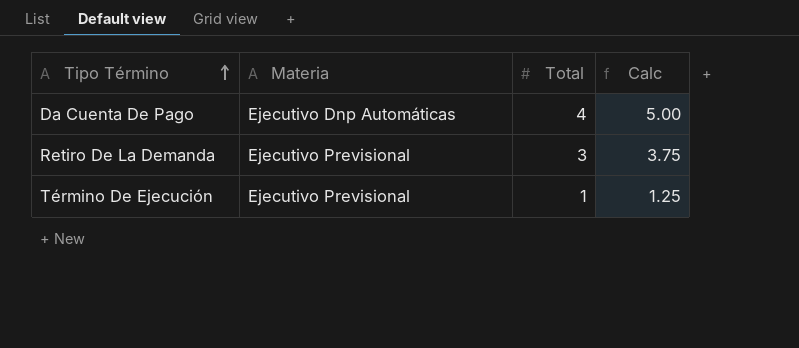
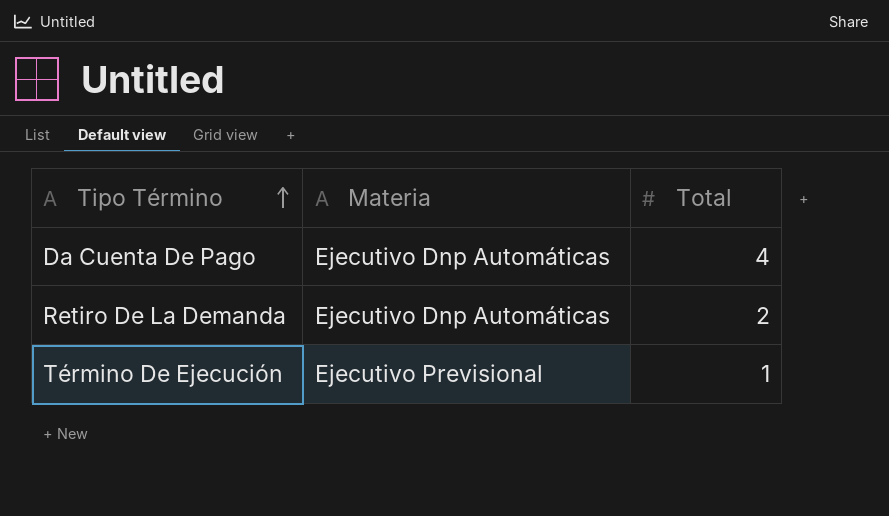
column Calc | formula: [Total] * 1.25 -> none
Retiro De La Demanda | Materia: Ejecutivo Previsional -> Ejecutivo Dnp Automáticas
Retiro De La Demanda | Total: 3 -> 2

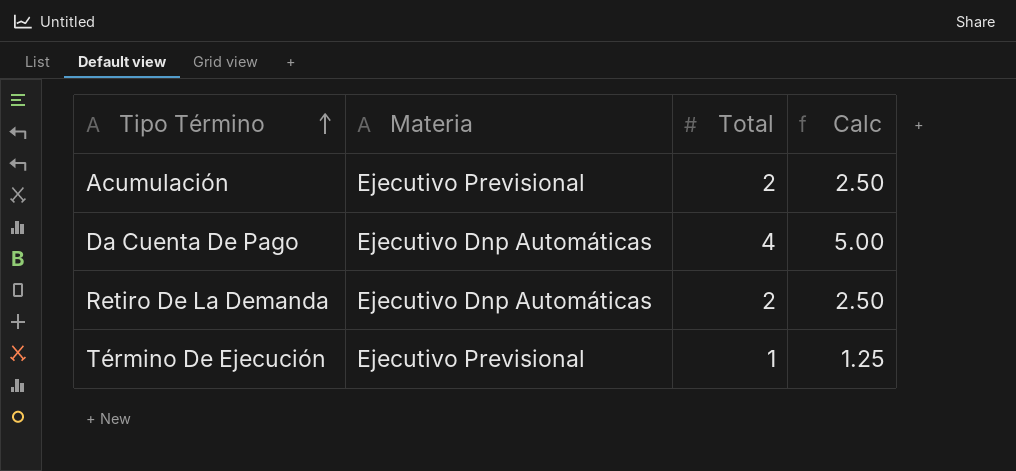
column Calc | formula: none -> [Total] * 1.25
row Acumulación: none -> Ejecutivo Previsional | 2 | 2.50

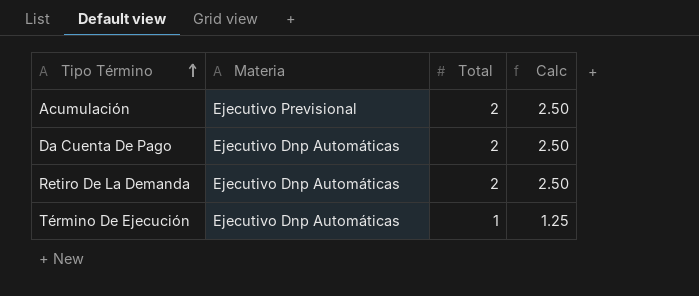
Da Cuenta De Pago | Total: 4 -> 2
Da Cuenta De Pago | Calc: 5.00 -> 2.50
Término De Ejecución | Materia: Ejecutivo Previsional -> Ejecutivo Dnp Automáticas

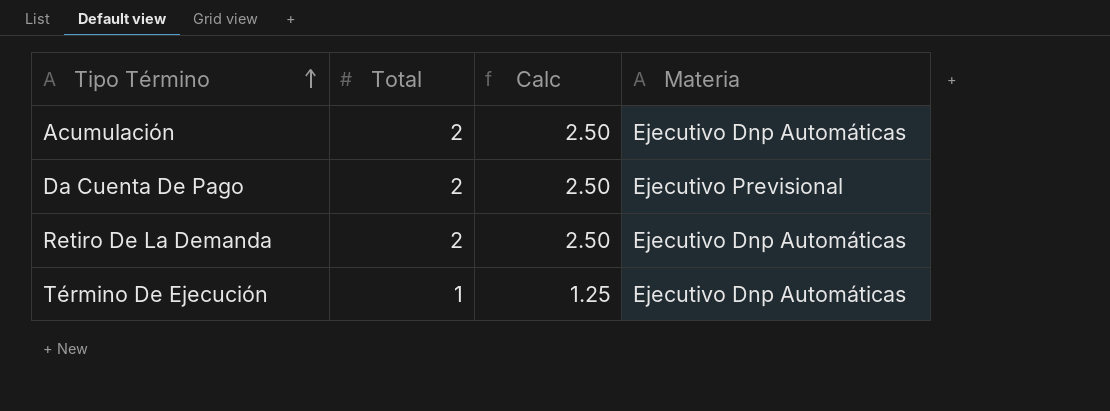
column Materia | position: 2 -> 4
Acumulación | Materia: Ejecutivo Previsional -> Ejecutivo Dnp Automáticas
Da Cuenta De Pago | Materia: Ejecutivo Dnp Automáticas -> Ejecutivo Previsional

